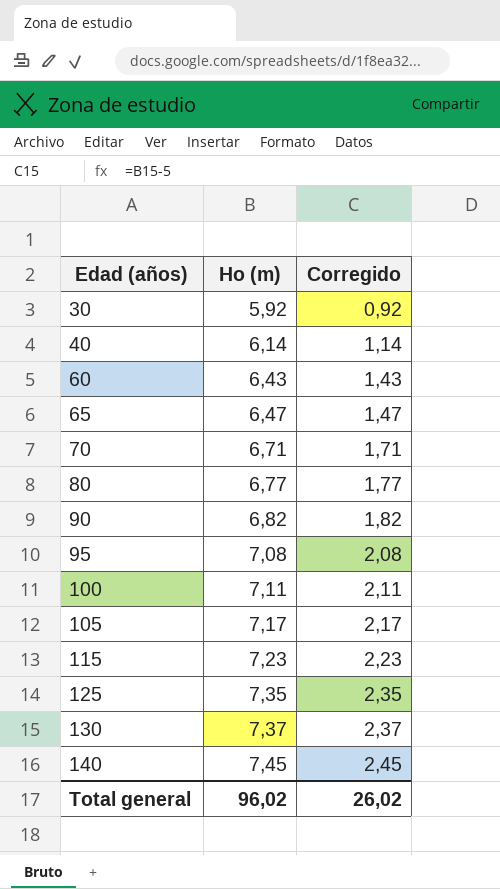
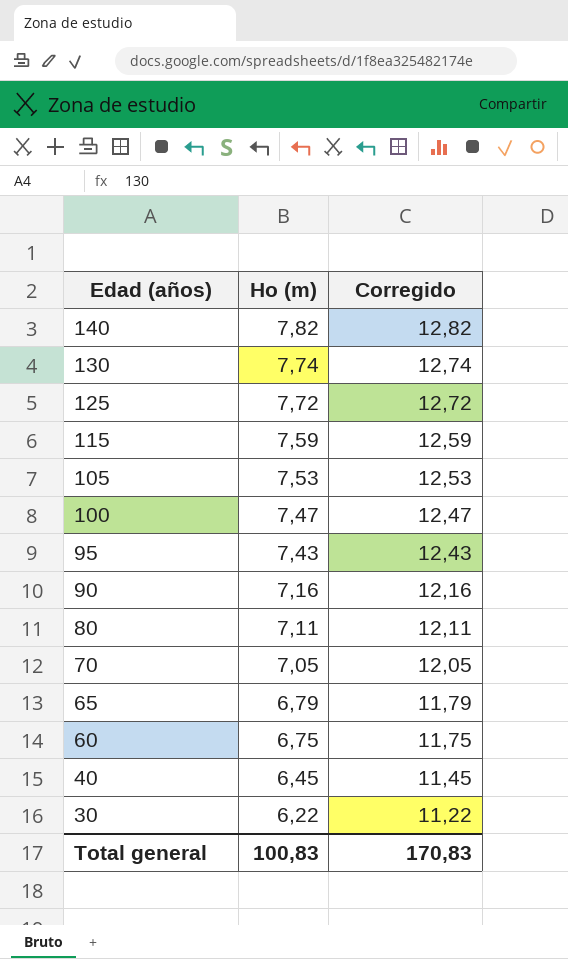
row order: Edad (años) ascending -> Edad (años) descending
column Corregido | formula: [Ho (m)] - 5 -> [Ho (m)] + 5
140 | Ho (m): 7,45 -> 7,82
130 | Ho (m): 7,37 -> 7,74
125 | Ho (m): 7,35 -> 7,72
115 | Ho (m): 7,23 -> 7,59
105 | Ho (m): 7,17 -> 7,53
100 | Ho (m): 7,11 -> 7,47
95 | Ho (m): 7,08 -> 7,43
90 | Ho (m): 6,82 -> 7,16
80 | Ho (m): 6,77 -> 7,11
70 | Ho (m): 6,71 -> 7,05
65 | Ho (m): 6,47 -> 6,79
60 | Ho (m): 6,43 -> 6,75
40 | Ho (m): 6,14 -> 6,45
30 | Ho (m): 5,92 -> 6,22
Total general | Ho (m): 96,02 -> 100,83
Total general | Corregido: 26,02 -> 170,83

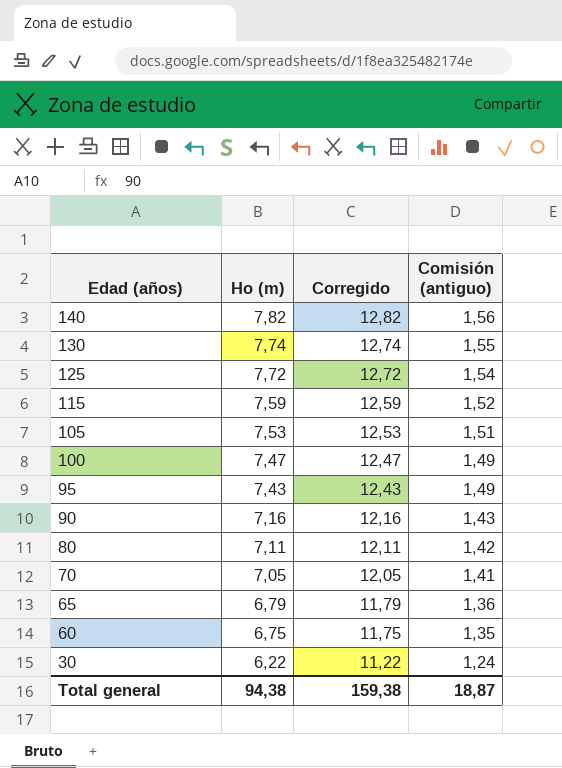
column Comisión (antiguo) | formula: none -> [Ho (m)] * 0,2
row 40: 6,45 | 11,45 -> none
Total general | Ho (m): 100,83 -> 94,38
Total general | Corregido: 170,83 -> 159,38

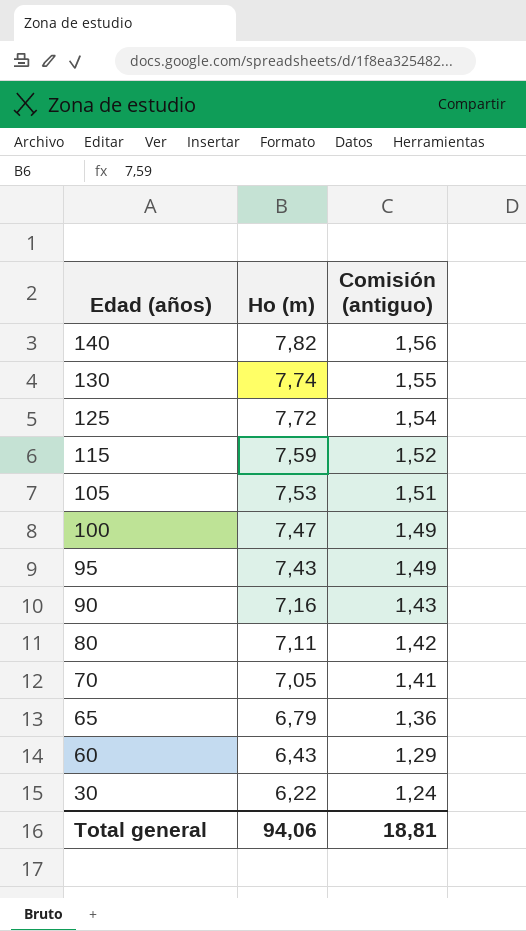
column Corregido | formula: [Ho (m)] + 5 -> none
60 | Ho (m): 6,75 -> 6,43
60 | Comisión (antiguo): 1,35 -> 1,29
Total general | Ho (m): 94,38 -> 94,06
Total general | Comisión (antiguo): 18,87 -> 18,81

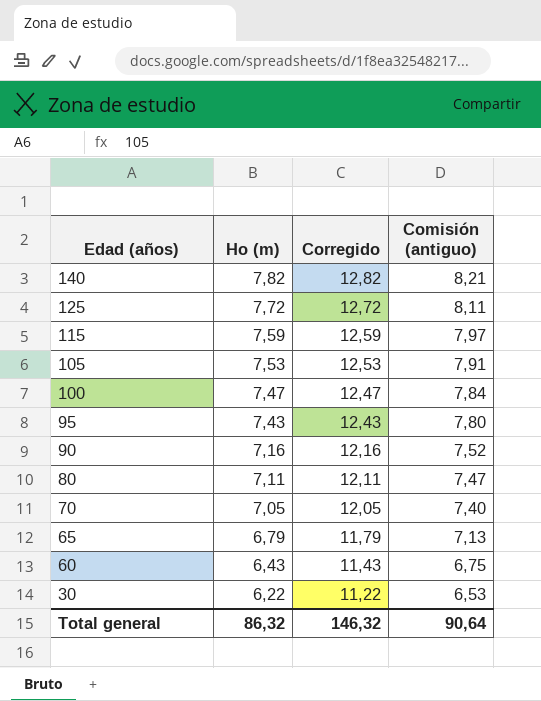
column Corregido | formula: none -> [Ho (m)] + 5
column Comisión (antiguo) | formula: [Ho (m)] * 0,2 -> [Ho (m)] * 1,05
row 130: 7,74 | 1,55 -> none
Total general | Ho (m): 94,06 -> 86,32
Total general | Comisión (antiguo): 18,81 -> 90,64

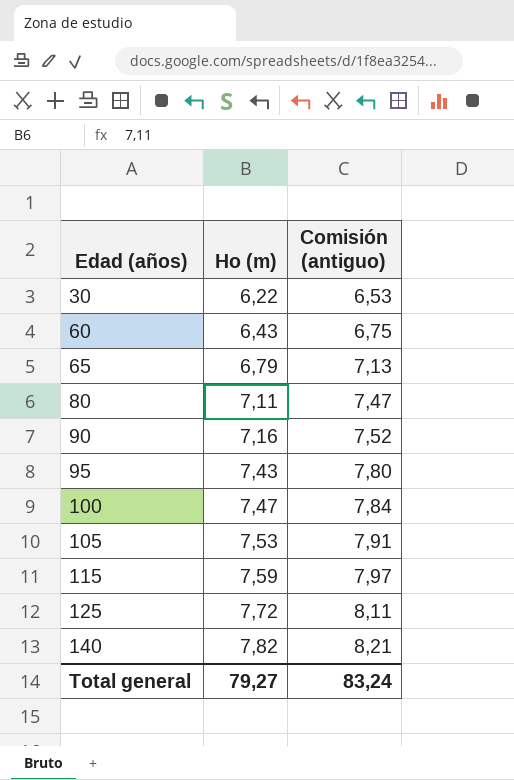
row order: Edad (años) descending -> Edad (años) ascending
column Corregido | formula: [Ho (m)] + 5 -> none
row 70: 7,05 | 12,05 | 7,40 -> none
Total general | Ho (m): 86,32 -> 79,27
Total general | Comisión (antiguo): 90,64 -> 83,24

